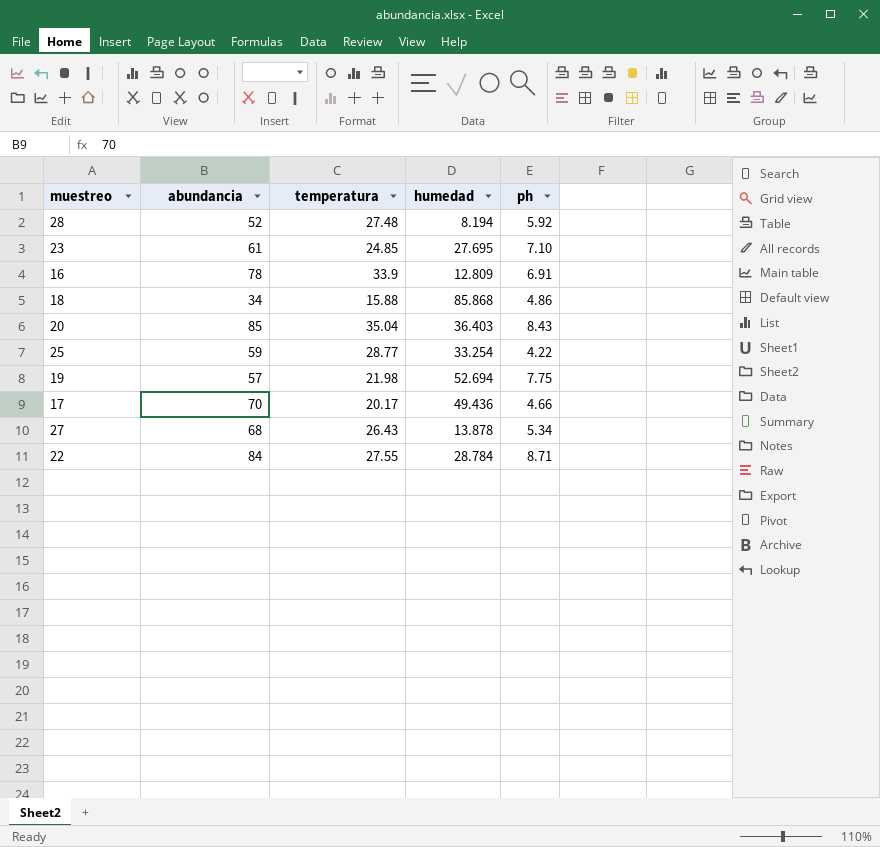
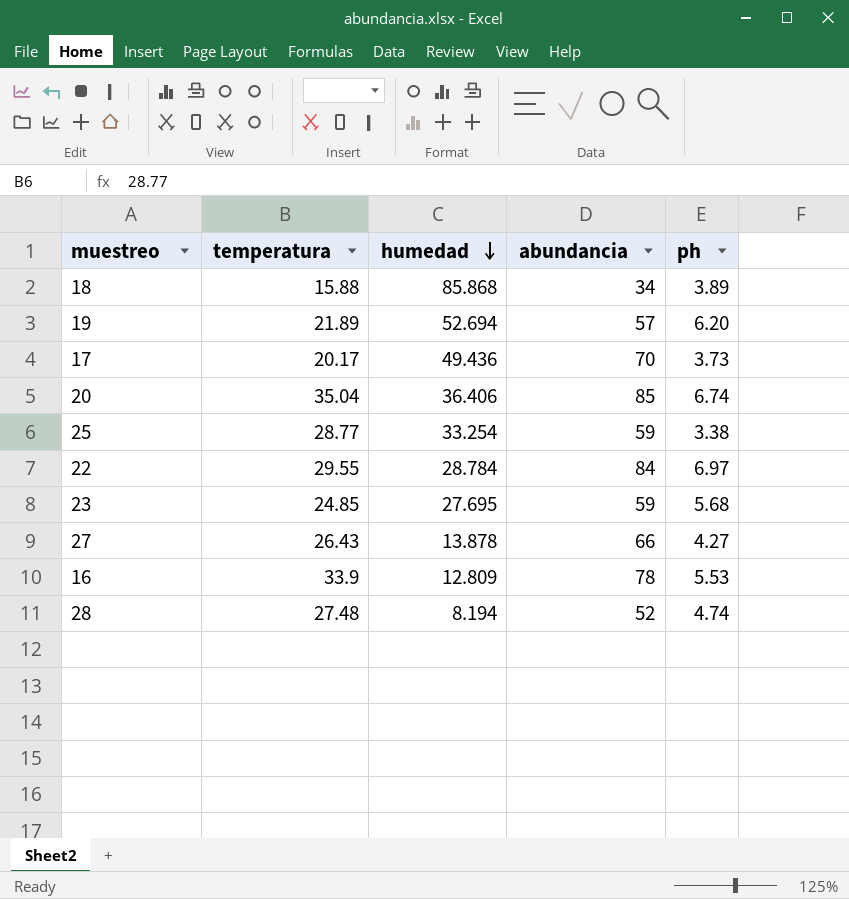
row order: none -> humedad descending
column abundancia | position: 2 -> 4
18 | ph: 4.86 -> 3.89
19 | temperatura: 21.98 -> 21.89
19 | ph: 7.75 -> 6.20
17 | ph: 4.66 -> 3.73
20 | humedad: 36.403 -> 36.406
20 | ph: 8.43 -> 6.74
25 | ph: 4.22 -> 3.38
22 | temperatura: 27.55 -> 29.55
22 | ph: 8.71 -> 6.97
23 | abundancia: 61 -> 59
23 | ph: 7.10 -> 5.68
27 | abundancia: 68 -> 66
27 | ph: 5.34 -> 4.27
16 | ph: 6.91 -> 5.53
28 | ph: 5.92 -> 4.74

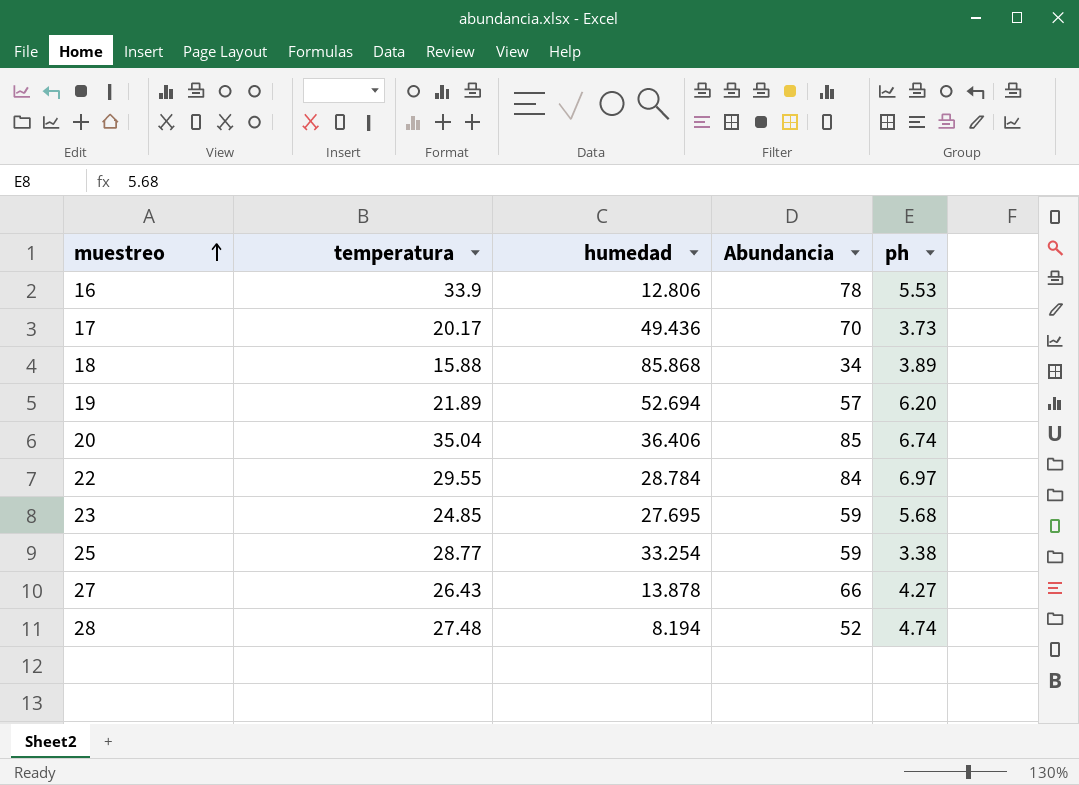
row order: humedad descending -> muestreo ascending
column name: abundancia -> Abundancia
16 | humedad: 12.809 -> 12.806

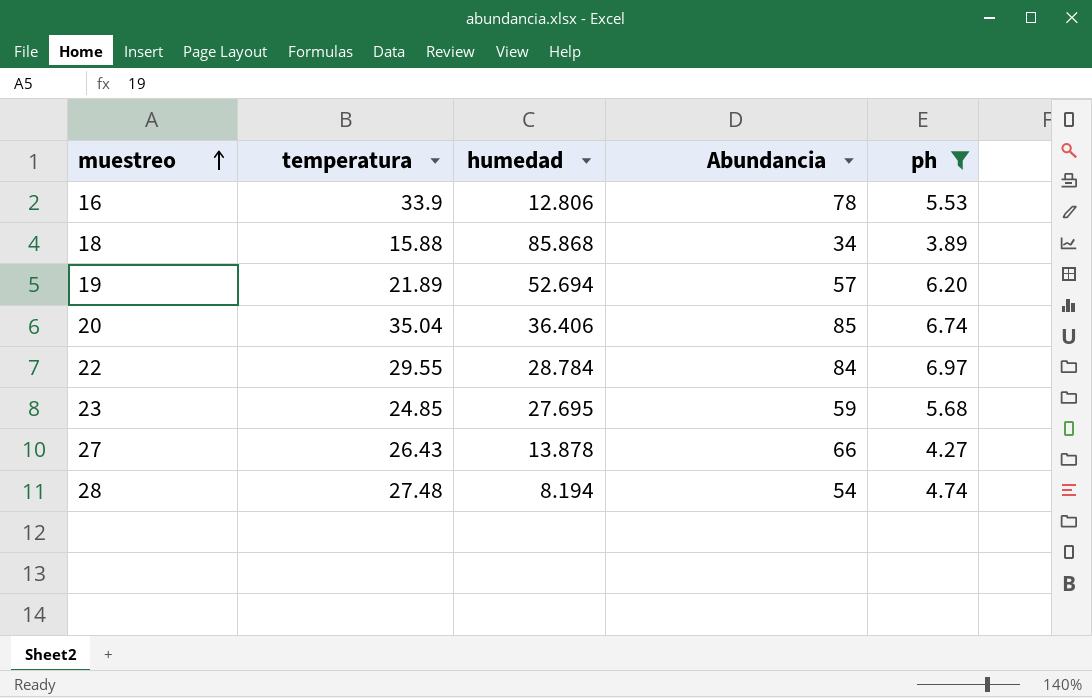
filter: none -> ph >= 3.89
28 | Abundancia: 52 -> 54

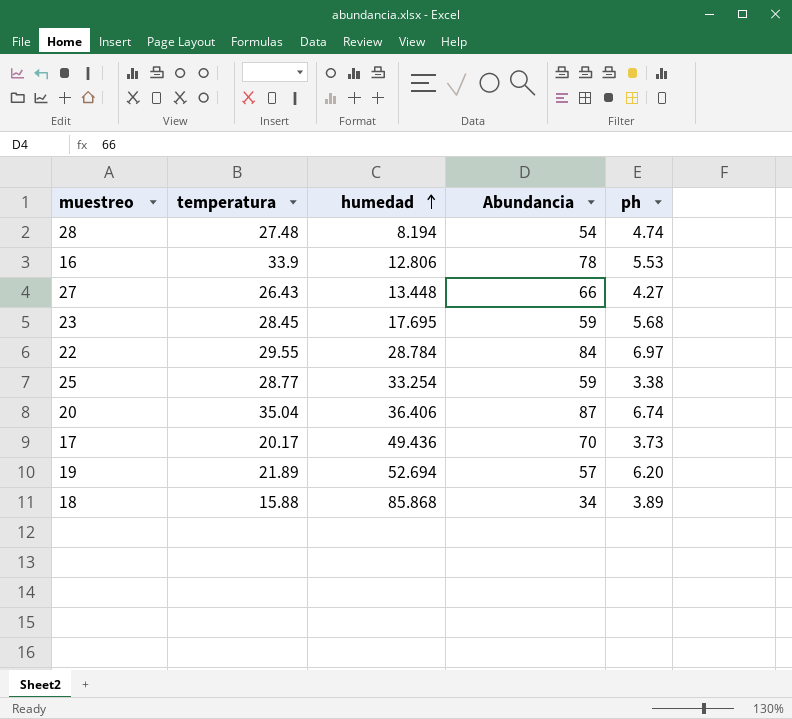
filter: ph >= 3.89 -> none
row order: muestreo ascending -> humedad ascending
27 | humedad: 13.878 -> 13.448
23 | temperatura: 24.85 -> 28.45
23 | humedad: 27.695 -> 17.695
20 | Abundancia: 85 -> 87

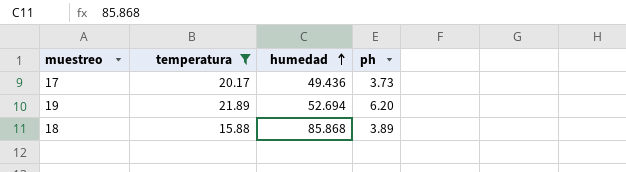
filter: none -> temperatura <= 21.89
column Abundancia | position: 4 -> none

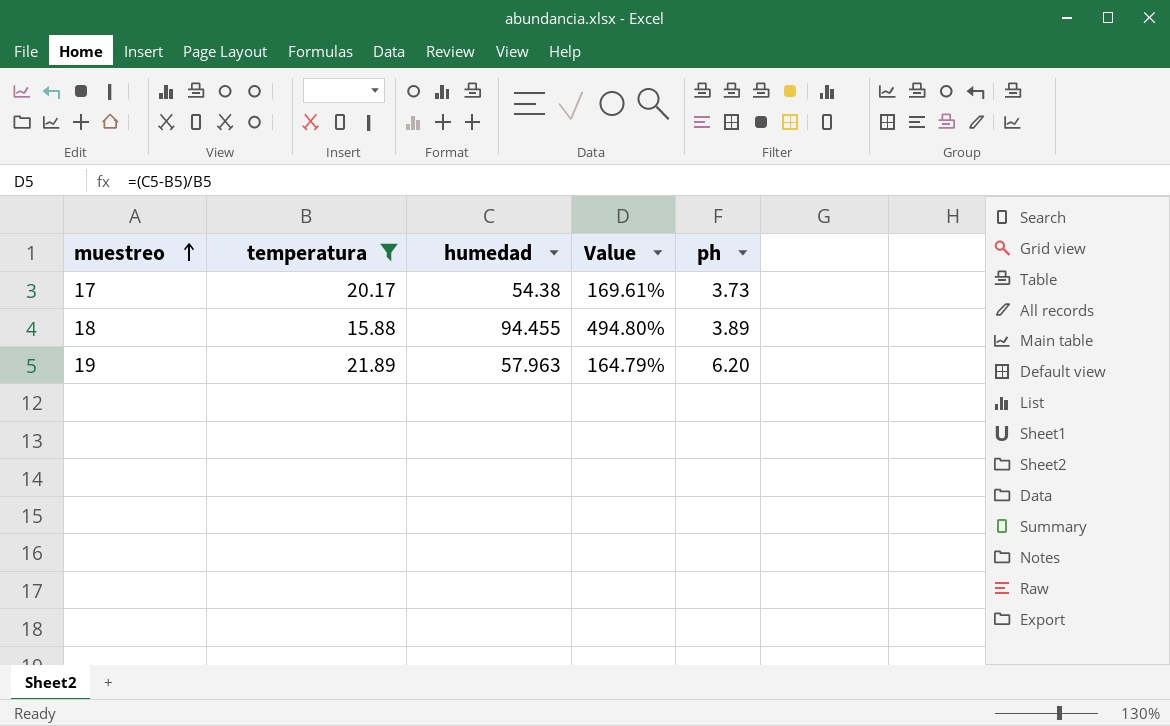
row order: humedad ascending -> muestreo ascending
column Value | formula: none -> ([humedad] - [temperatura]) / [temperatura]
17 | humedad: 49.436 -> 54.38
18 | humedad: 85.868 -> 94.455
19 | humedad: 52.694 -> 57.963

